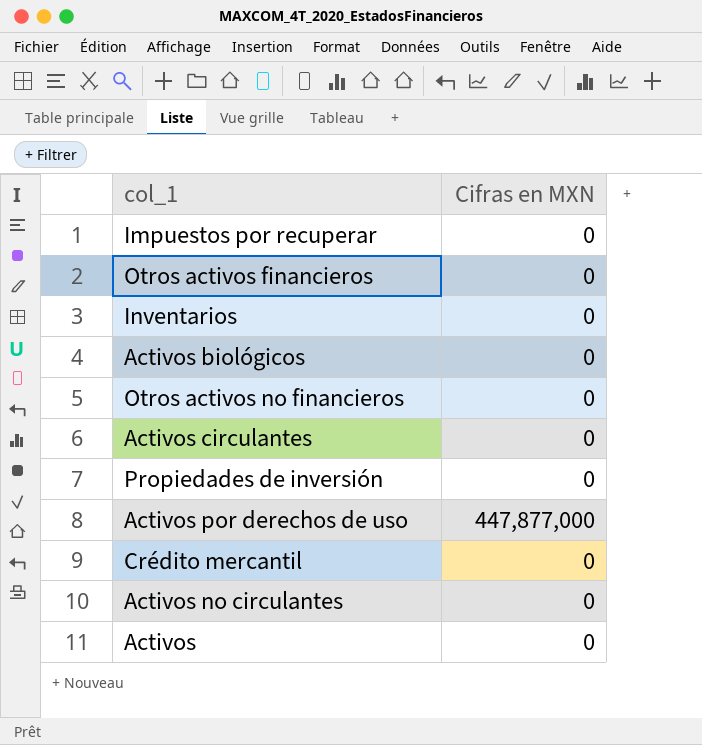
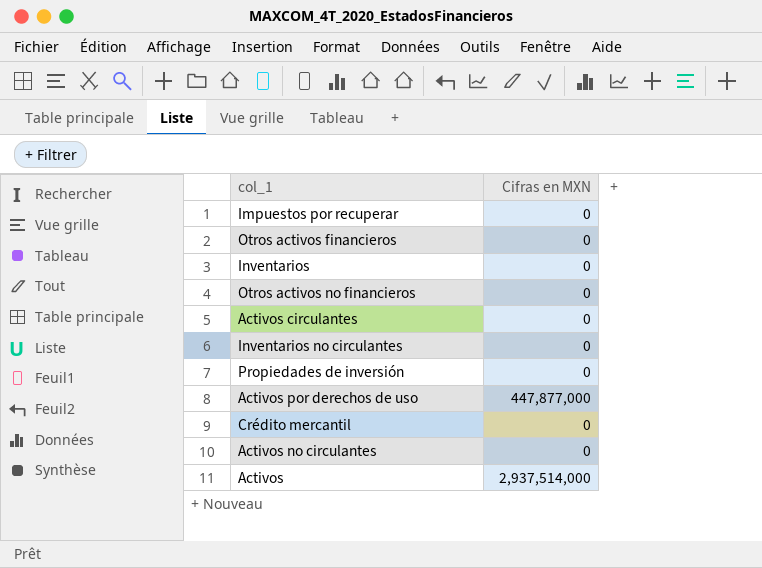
row Activos biológicos: 0 -> none
row Inventarios no circulantes: none -> 0
Activos | Cifras en MXN: 0 -> 2,937,514,000

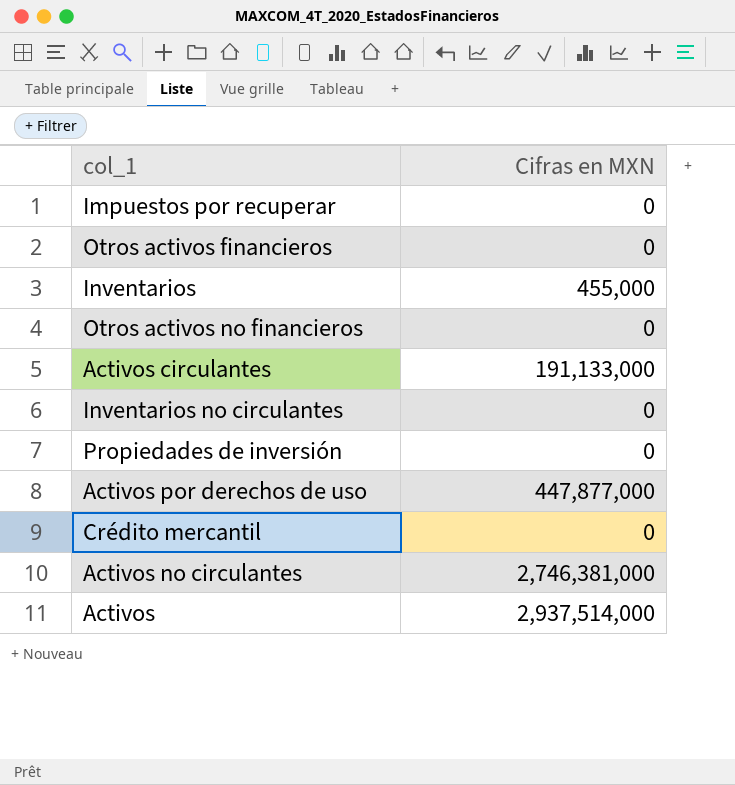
Inventarios | Cifras en MXN: 0 -> 455,000
Activos circulantes | Cifras en MXN: 0 -> 191,133,000
Activos no circulantes | Cifras en MXN: 0 -> 2,746,381,000

